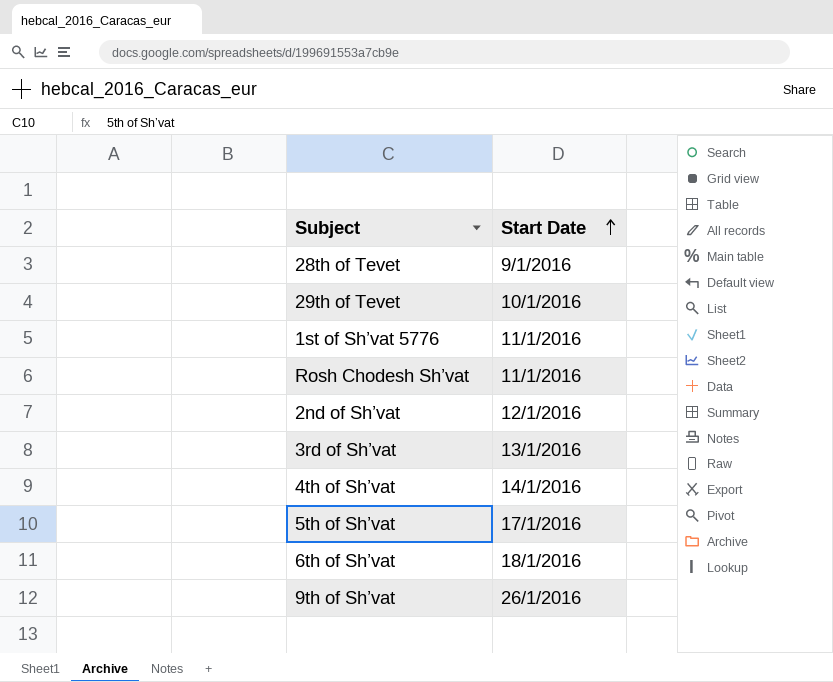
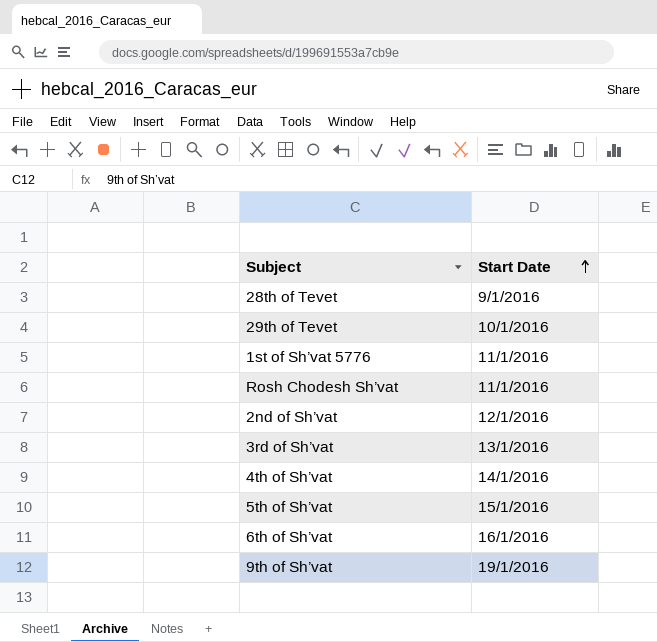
5th of Sh’vat | Start Date: 17/1/2016 -> 15/1/2016
6th of Sh’vat | Start Date: 18/1/2016 -> 16/1/2016
9th of Sh’vat | Start Date: 26/1/2016 -> 19/1/2016

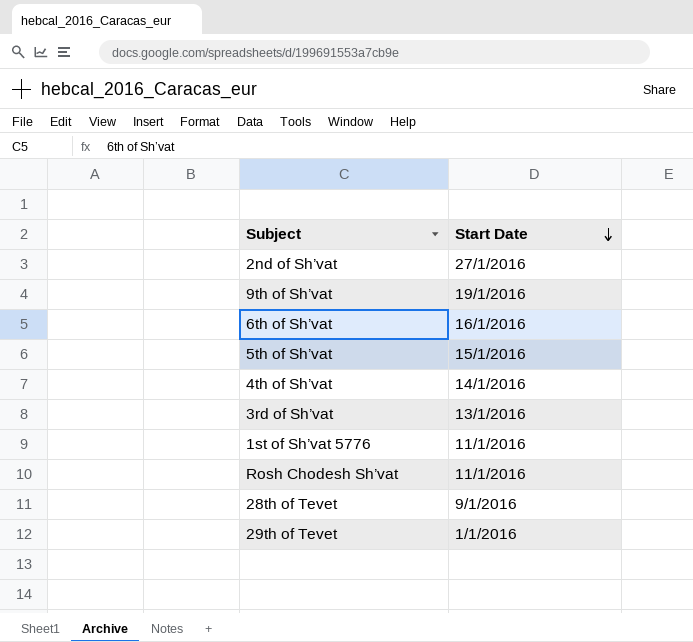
row order: Start Date ascending -> Start Date descending
2nd of Sh’vat | Start Date: 12/1/2016 -> 27/1/2016
29th of Tevet | Start Date: 10/1/2016 -> 1/1/2016

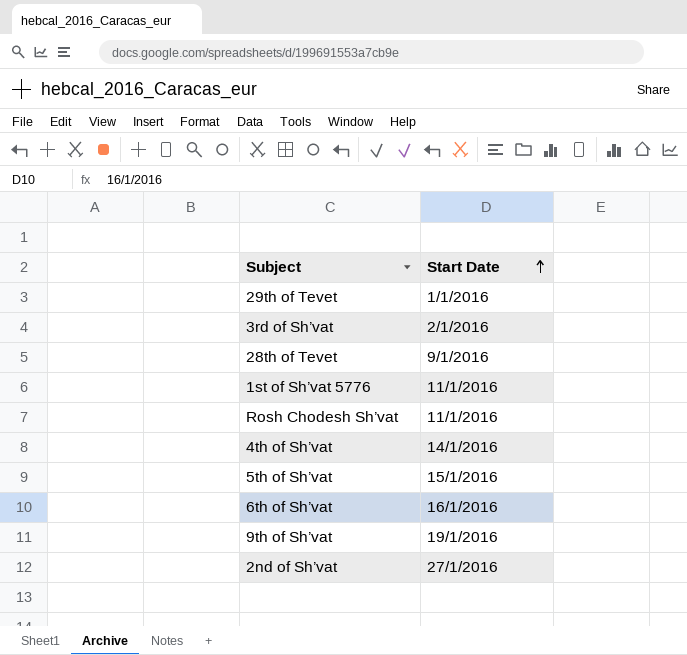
row order: Start Date descending -> Start Date ascending
3rd of Sh’vat | Start Date: 13/1/2016 -> 2/1/2016

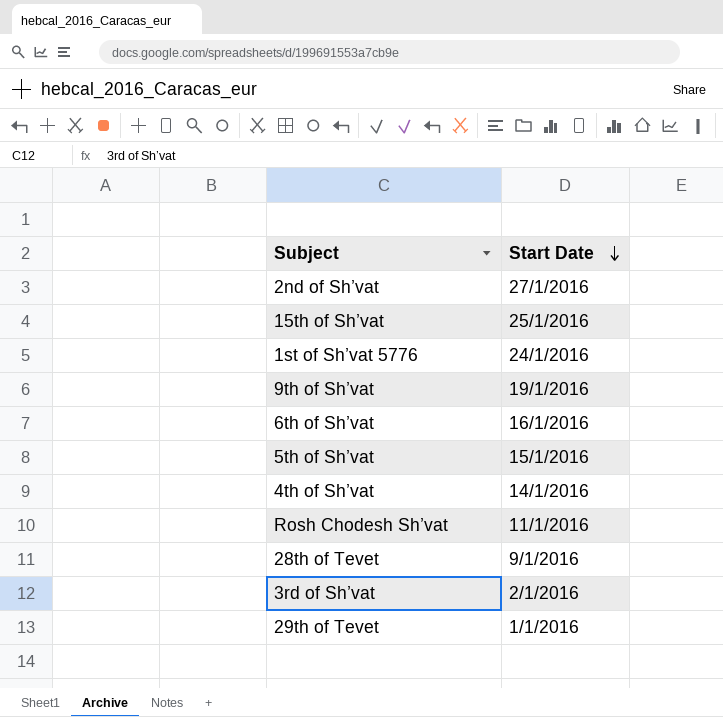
row order: Start Date ascending -> Start Date descending
row 15th of Sh’vat: none -> 25/1/2016
1st of Sh’vat 5776 | Start Date: 11/1/2016 -> 24/1/2016

